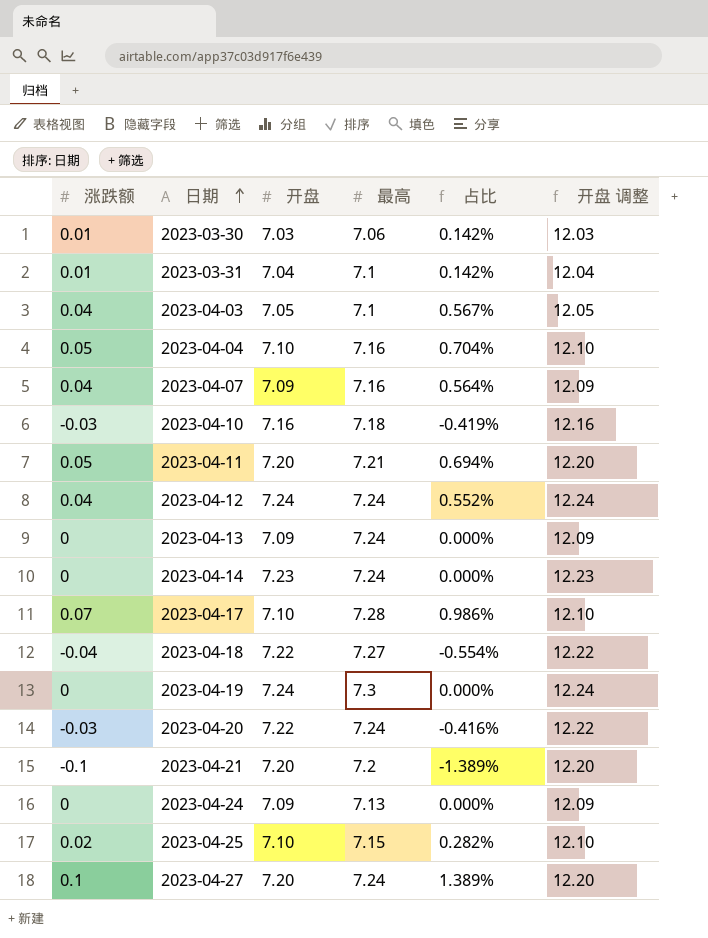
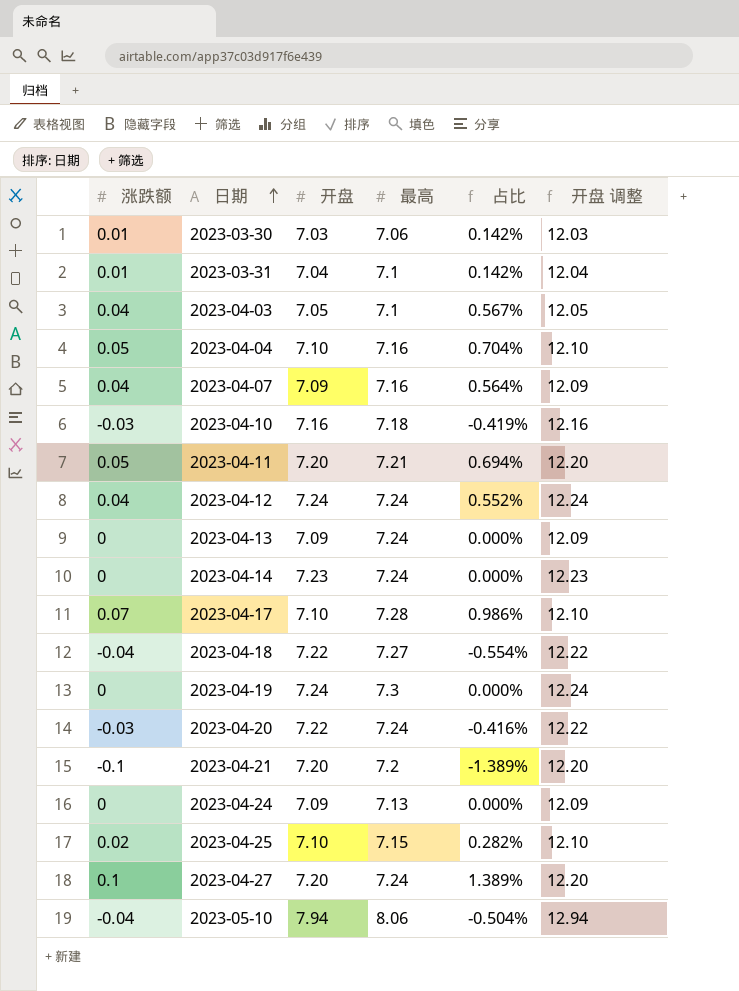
row 2023-05-10: none -> -0.04 | 7.94 | 8.06 | -0.504% | 12.94

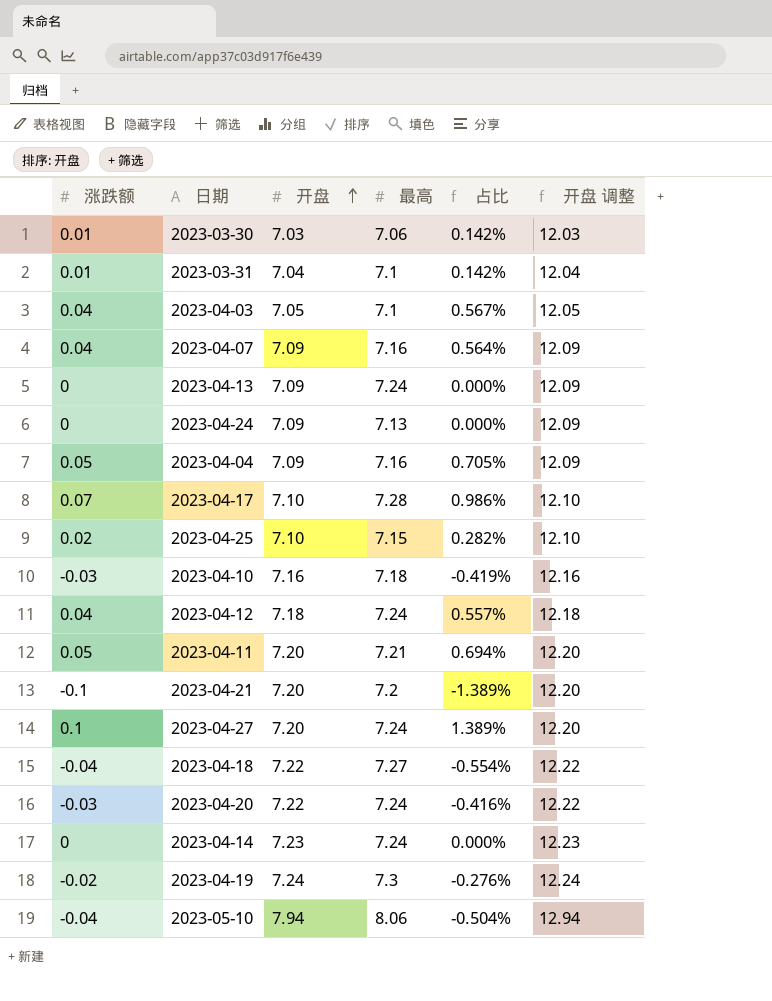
row order: 日期 ascending -> 开盘 ascending
2023-04-04 | 开盘: 7.10 -> 7.09
2023-04-04 | 占比: 0.704% -> 0.705%
2023-04-04 | 开盘 调整: 12.10 -> 12.09
2023-04-12 | 开盘: 7.24 -> 7.18
2023-04-12 | 占比: 0.552% -> 0.557%
2023-04-12 | 开盘 调整: 12.24 -> 12.18
2023-04-19 | 涨跌额: 0 -> -0.02
2023-04-19 | 占比: 0.000% -> -0.276%

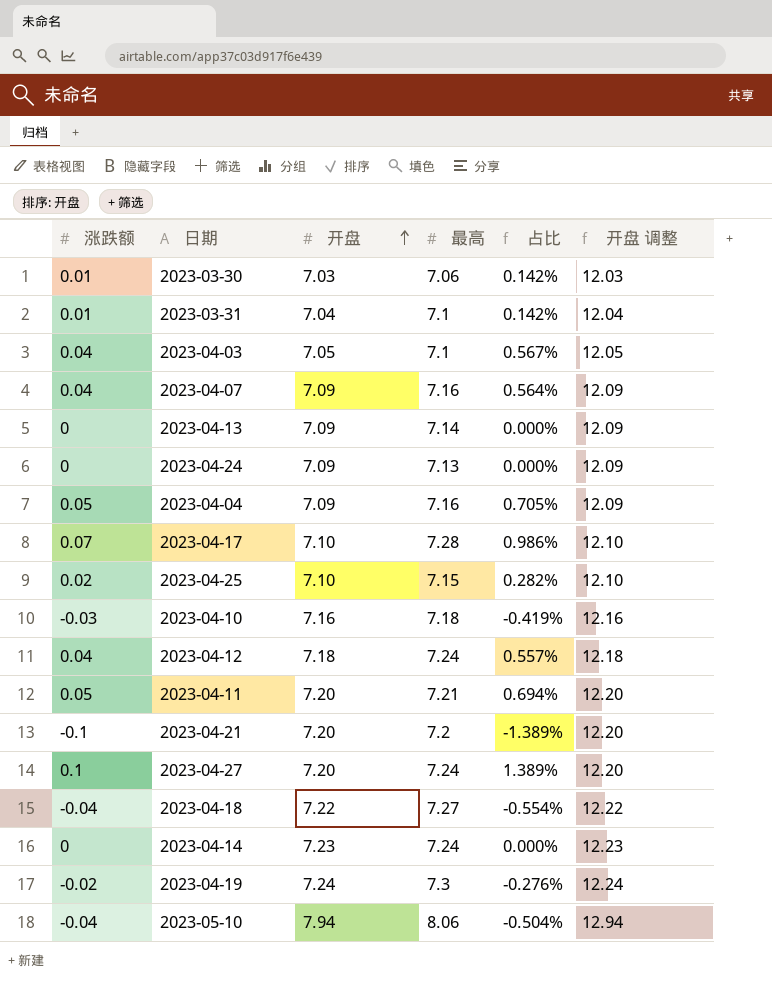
row 2023-04-20: -0.03 | 7.22 | 7.24 | -0.416% | 12.22 -> none
2023-04-13 | 最高: 7.24 -> 7.14

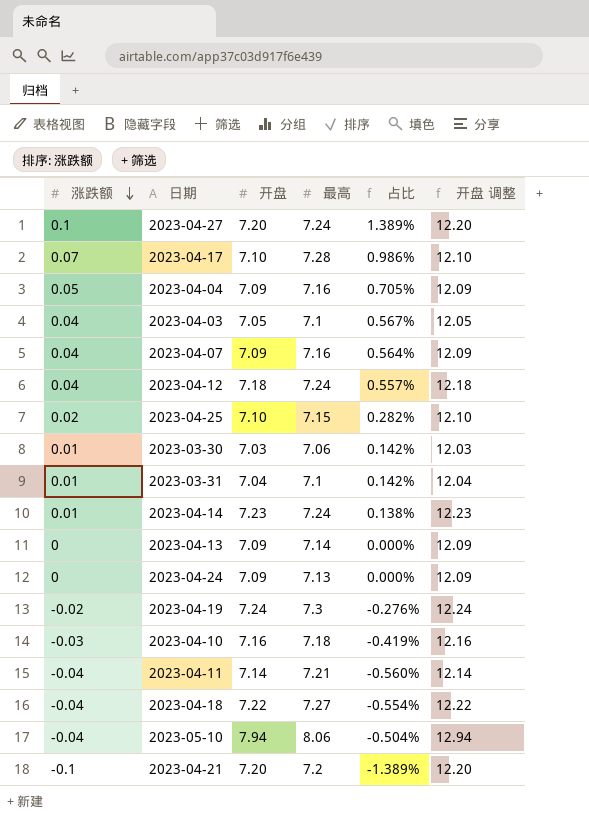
row order: 开盘 ascending -> 涨跌额 descending
2023-04-14 | 涨跌额: 0 -> 0.01
2023-04-14 | 占比: 0.000% -> 0.138%
2023-04-11 | 涨跌额: 0.05 -> -0.04
2023-04-11 | 开盘: 7.20 -> 7.14
2023-04-11 | 占比: 0.694% -> -0.560%
2023-04-11 | 开盘 调整: 12.20 -> 12.14

